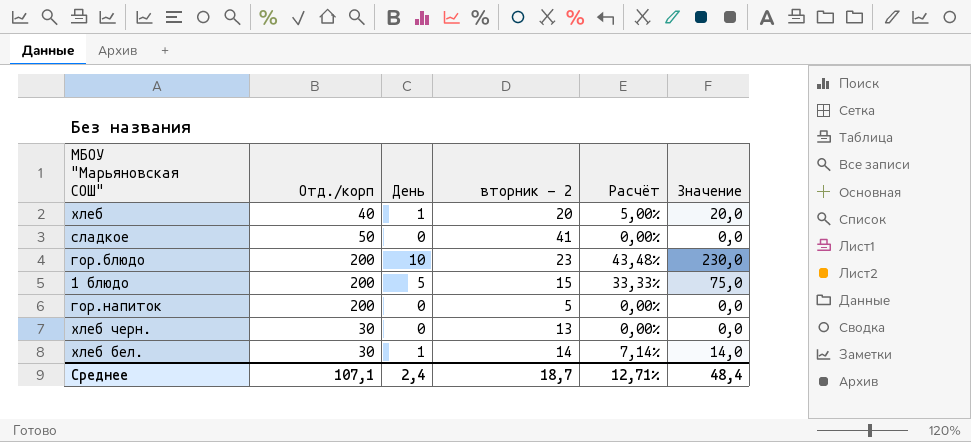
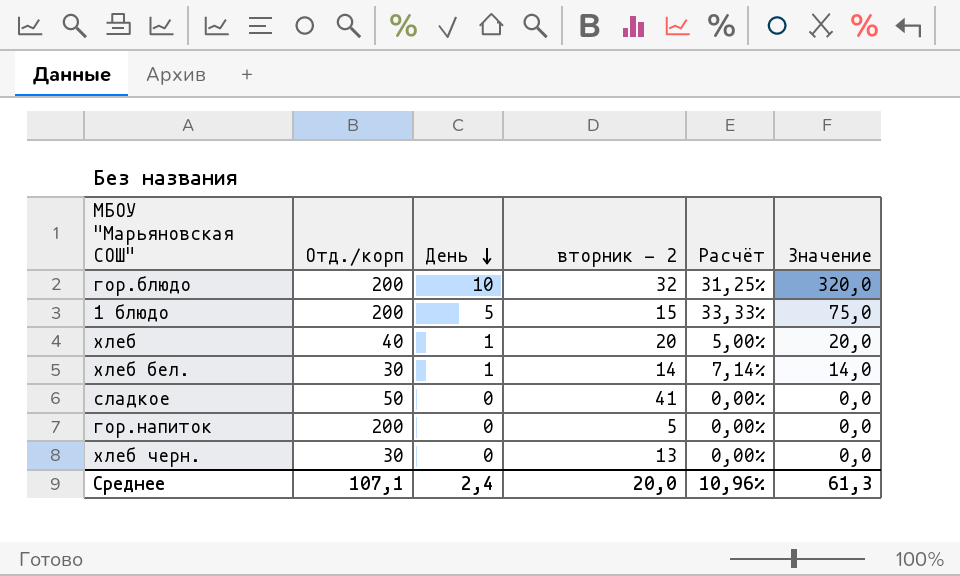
row order: none -> День descending
гор.блюдо | вторник - 2: 23 -> 32
гор.блюдо | Расчёт: 43,48% -> 31,25%
гор.блюдо | Значение: 230,0 -> 320,0
Среднее | вторник - 2: 18,7 -> 20,0
Среднее | Расчёт: 12,71% -> 10,96%
Среднее | Значение: 48,4 -> 61,3

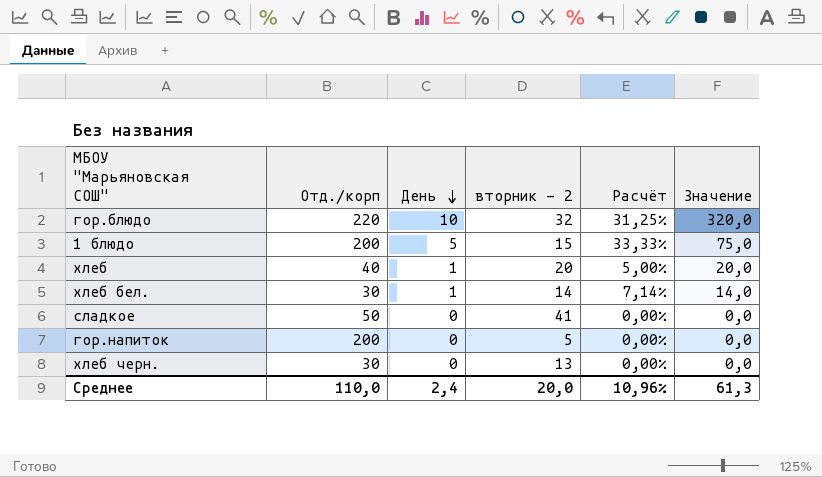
гор.блюдо | Отд./корп: 200 -> 220
Среднее | Отд./корп: 107,1 -> 110,0

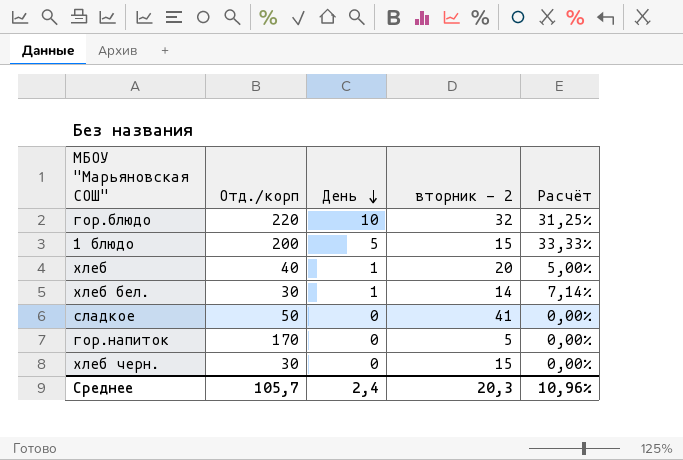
column Значение | formula: [День] * [вторник - 2] -> none
гор.напиток | Отд./корп: 200 -> 170
хлеб черн. | вторник - 2: 13 -> 15
Среднее | Отд./корп: 110,0 -> 105,7
Среднее | вторник - 2: 20,0 -> 20,3

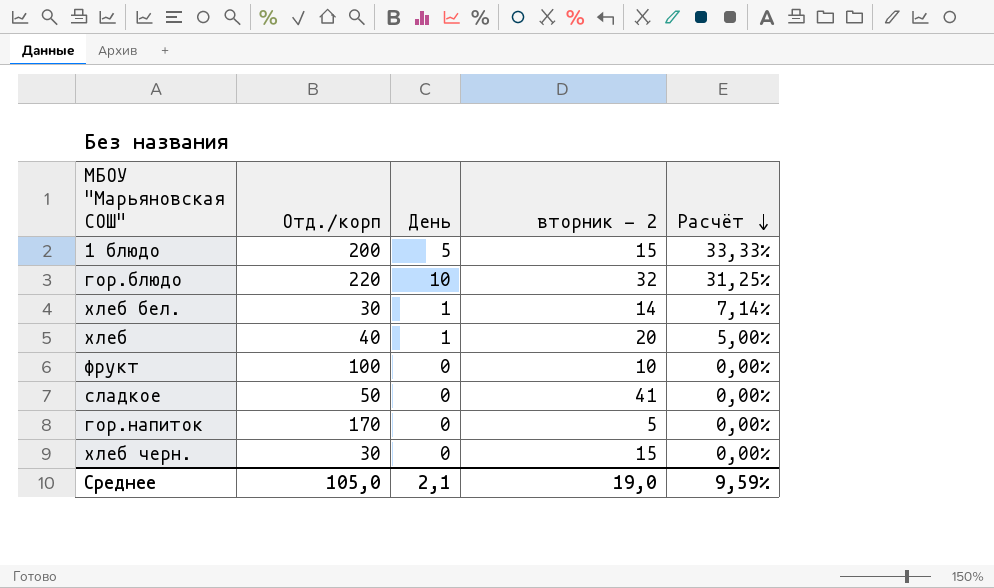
row order: День descending -> Расчёт descending
row фрукт: none -> 100 | 0 | 10 | 0,00%
Среднее | Отд./корп: 105,7 -> 105,0
Среднее | День: 2,4 -> 2,1
Среднее | вторник - 2: 20,3 -> 19,0
Среднее | Расчёт: 10,96% -> 9,59%

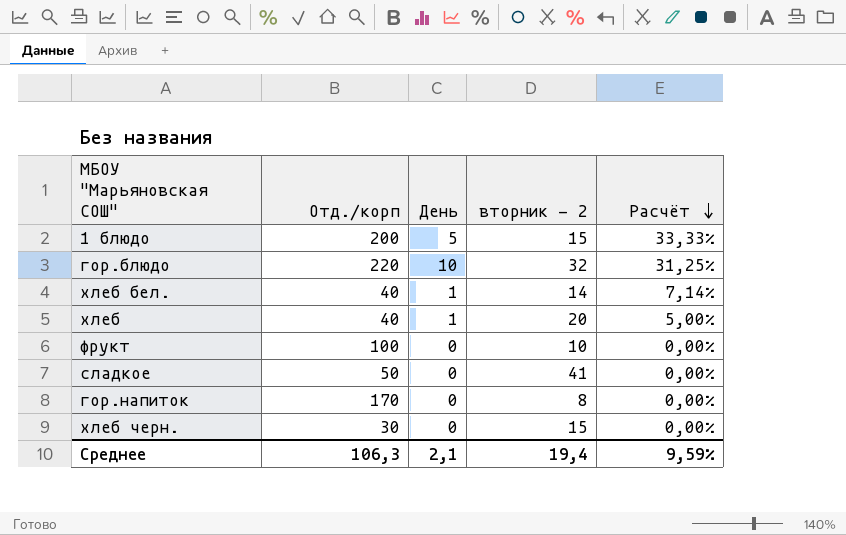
хлеб бел. | Отд./корп: 30 -> 40
гор.напиток | вторник - 2: 5 -> 8
Среднее | Отд./корп: 105,0 -> 106,3
Среднее | вторник - 2: 19,0 -> 19,4

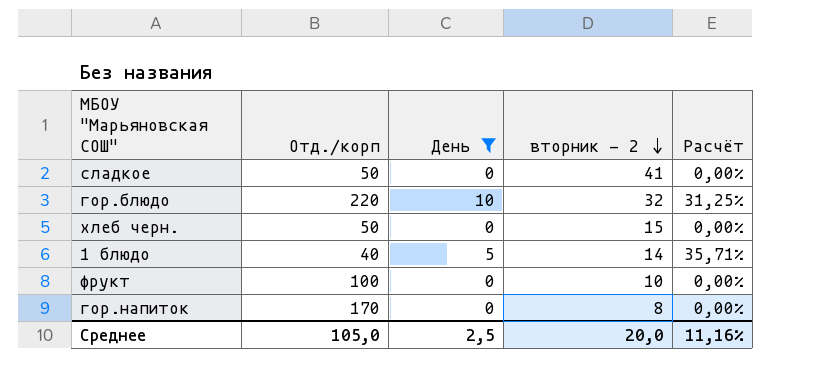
filter: none -> День != 1
row order: Расчёт descending -> вторник - 2 descending
хлеб черн. | Отд./корп: 30 -> 50
1 блюдо | Отд./корп: 200 -> 40
1 блюдо | вторник - 2: 15 -> 14
1 блюдо | Расчёт: 33,33% -> 35,71%
Среднее | Отд./корп: 106,3 -> 105,0
Среднее | День: 2,1 -> 2,5
Среднее | вторник - 2: 19,4 -> 20,0
Среднее | Расчёт: 9,59% -> 11,16%

